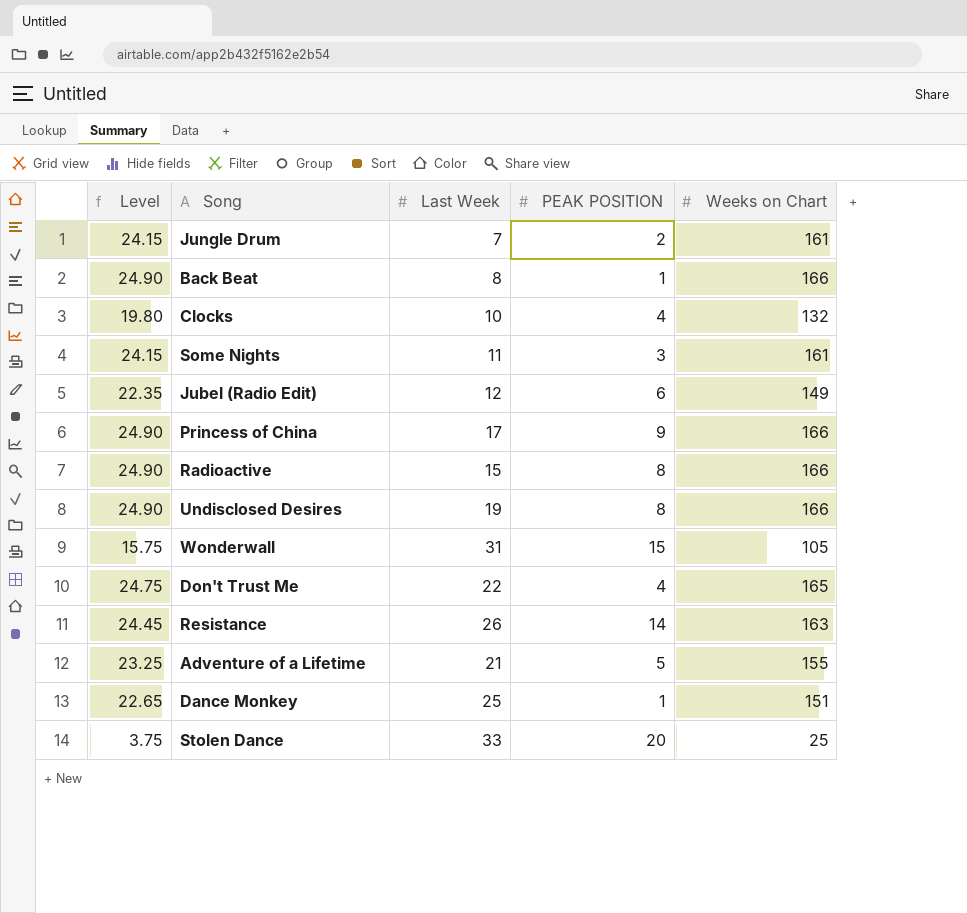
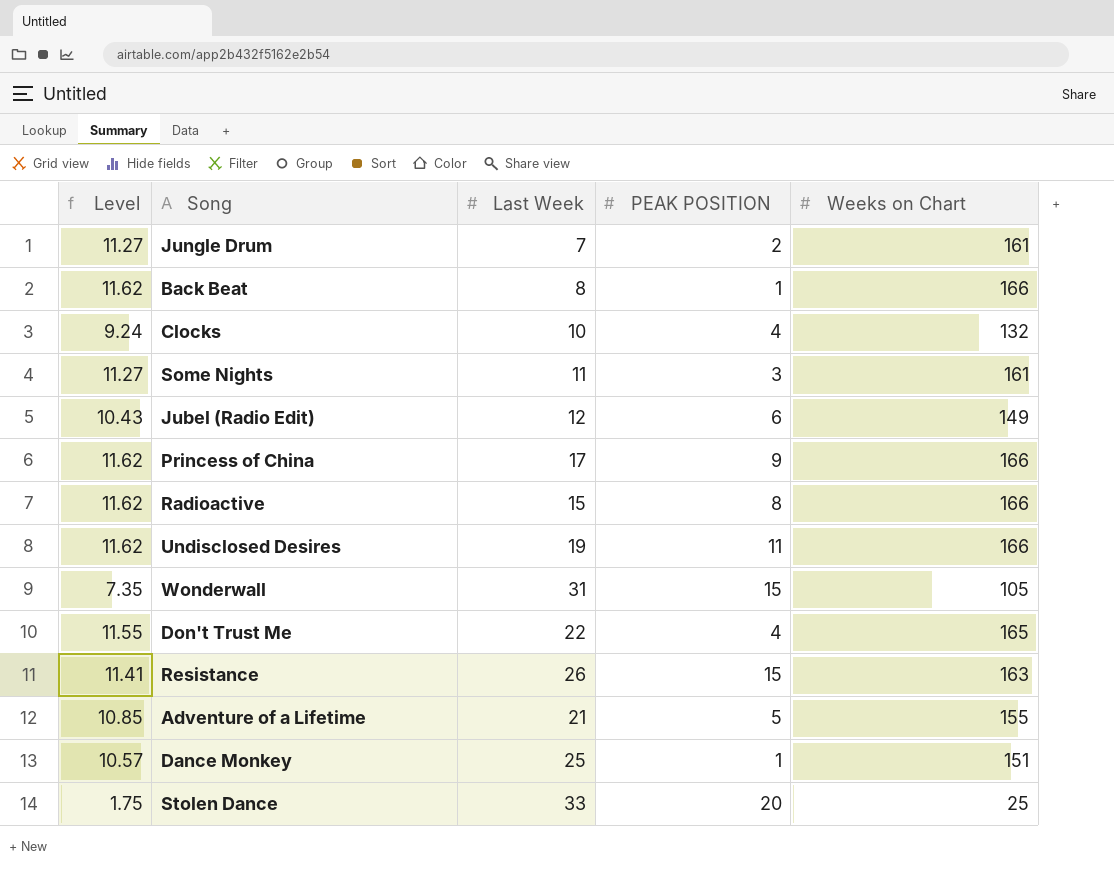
column Level | formula: [Weeks on Chart] * 0.15 -> [Weeks on Chart] * 0.07
Undisclosed Desires | PEAK POSITION: 8 -> 11
Resistance | PEAK POSITION: 14 -> 15

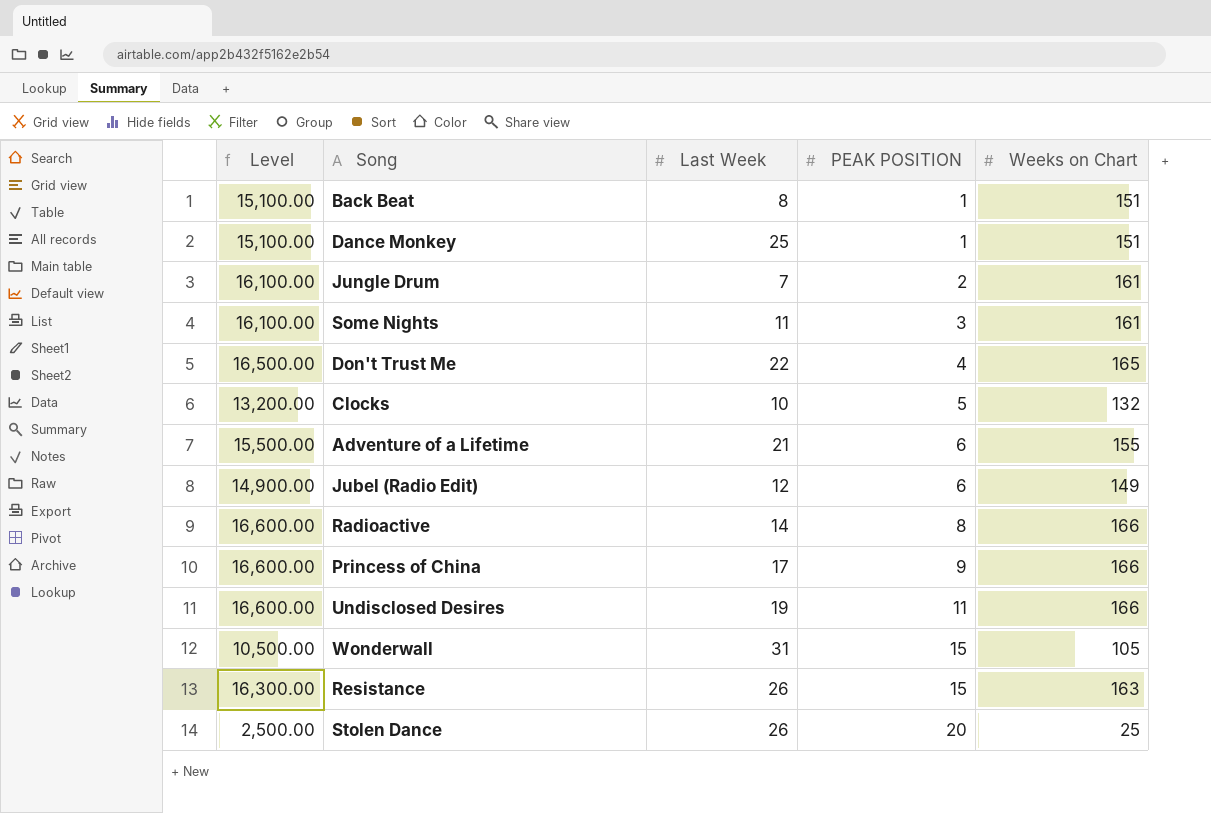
row order: none -> PEAK POSITION ascending
column Level | formula: [Weeks on Chart] * 0.07 -> [Weeks on Chart] * 100
Back Beat | Weeks on Chart: 166 -> 151
Clocks | PEAK POSITION: 4 -> 5
Adventure of a Lifetime | PEAK POSITION: 5 -> 6
Radioactive | Last Week: 15 -> 14
Stolen Dance | Last Week: 33 -> 26

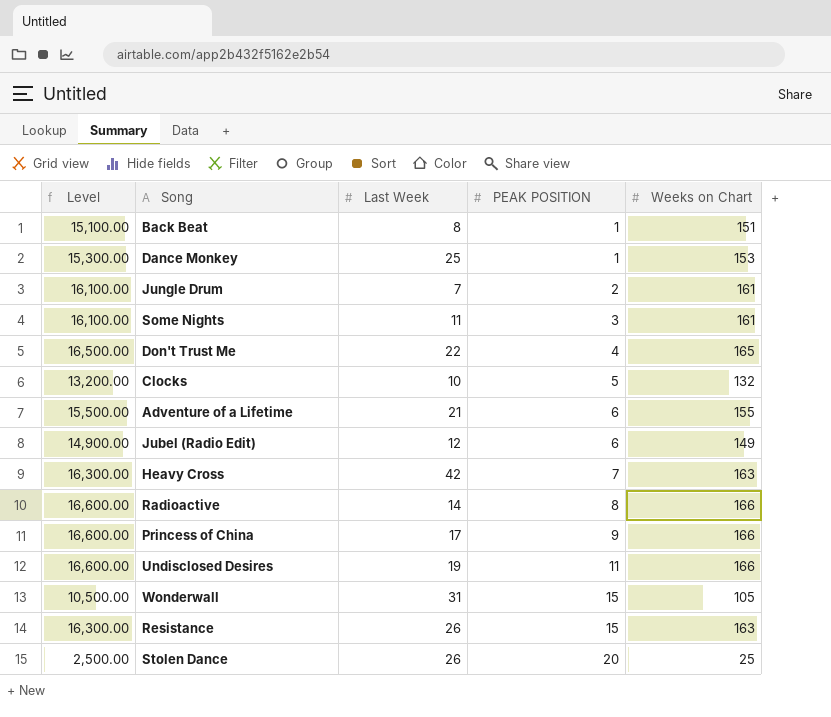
Dance Monkey | Level: 15,100.00 -> 15,300.00
Dance Monkey | Weeks on Chart: 151 -> 153
row Heavy Cross: none -> 16,300.00 | 42 | 7 | 163

